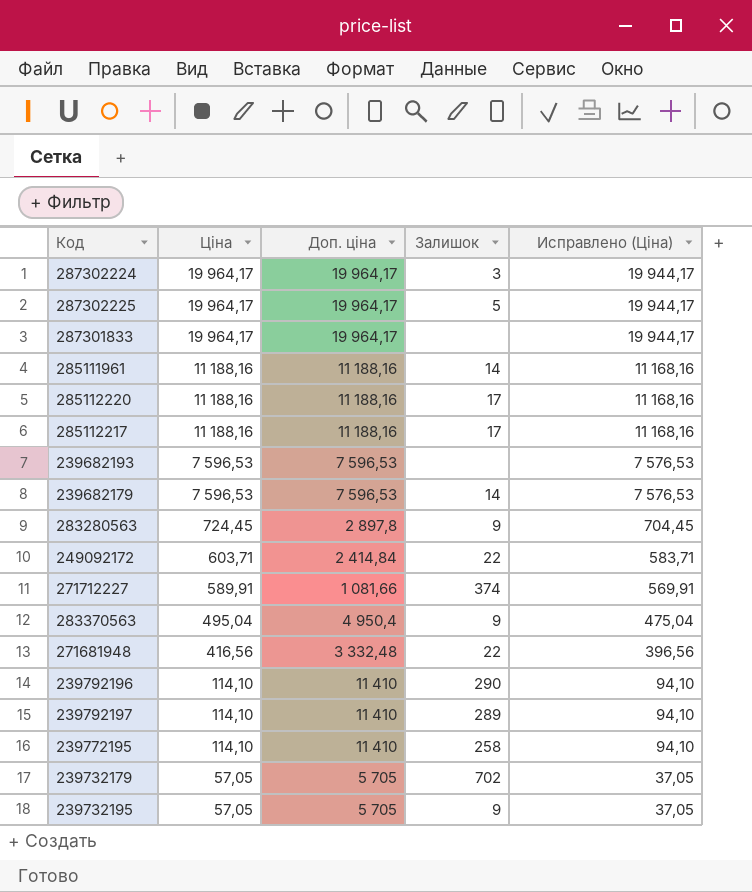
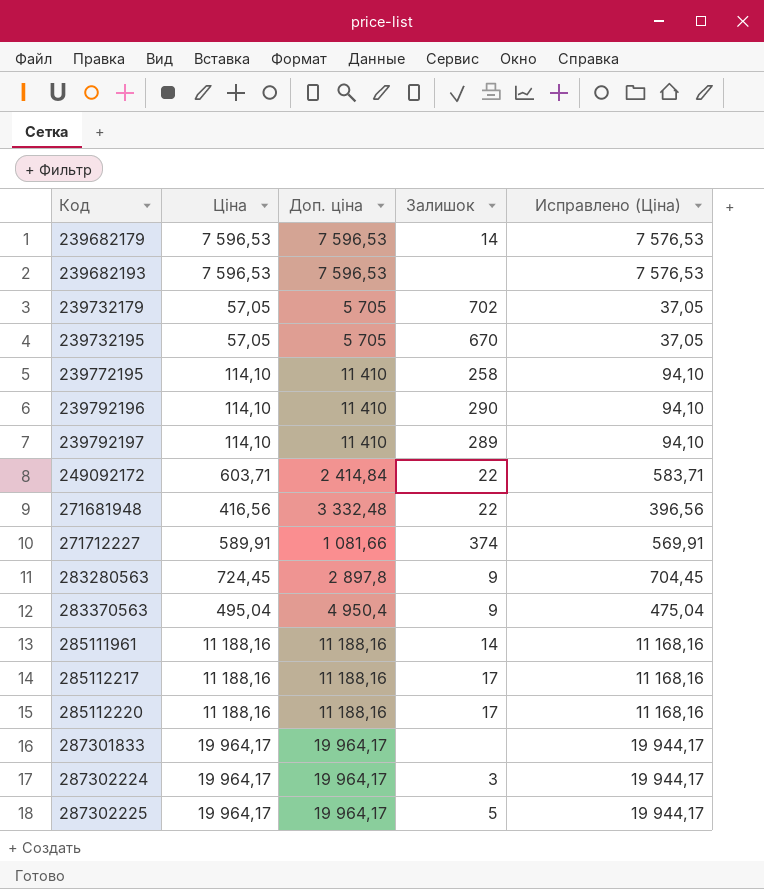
row order: Ціна descending -> Код ascending
239732195 | Залишок: 9 -> 670

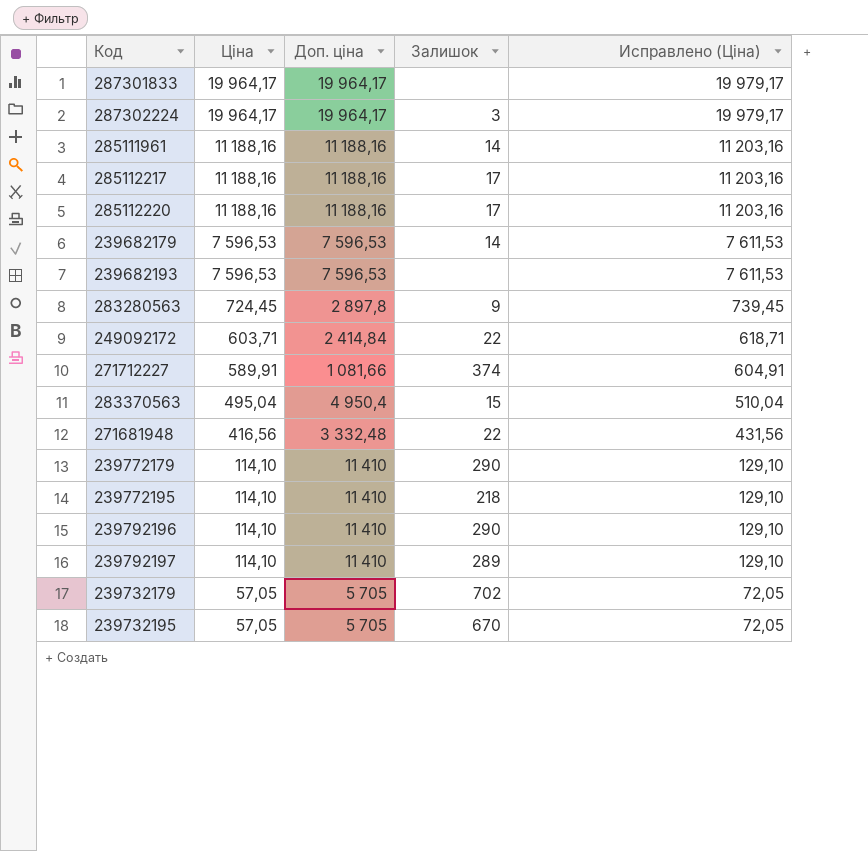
row order: Код ascending -> Ціна descending
column Исправлено (Ціна) | formula: [Ціна] - 20 -> [Ціна] + 15
row 287302225: 19 964,17 | 19 964,17 | 5 | 19 944,17 -> none
283370563 | Залишок: 9 -> 15
row 239772179: none -> 114,10 | 11 410 | 290 | 129,10
239772195 | Залишок: 258 -> 218

